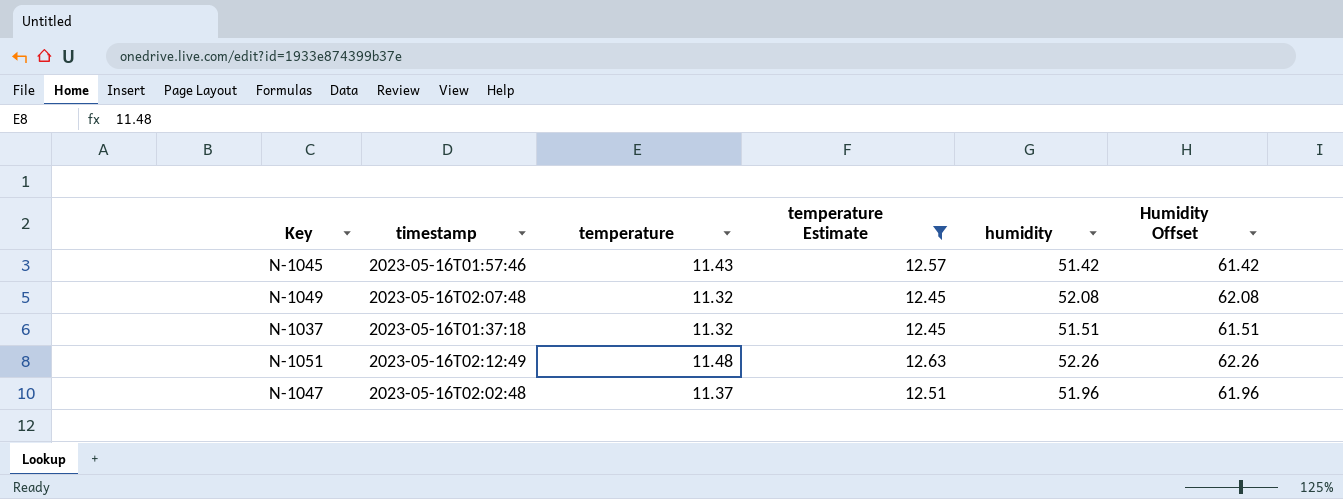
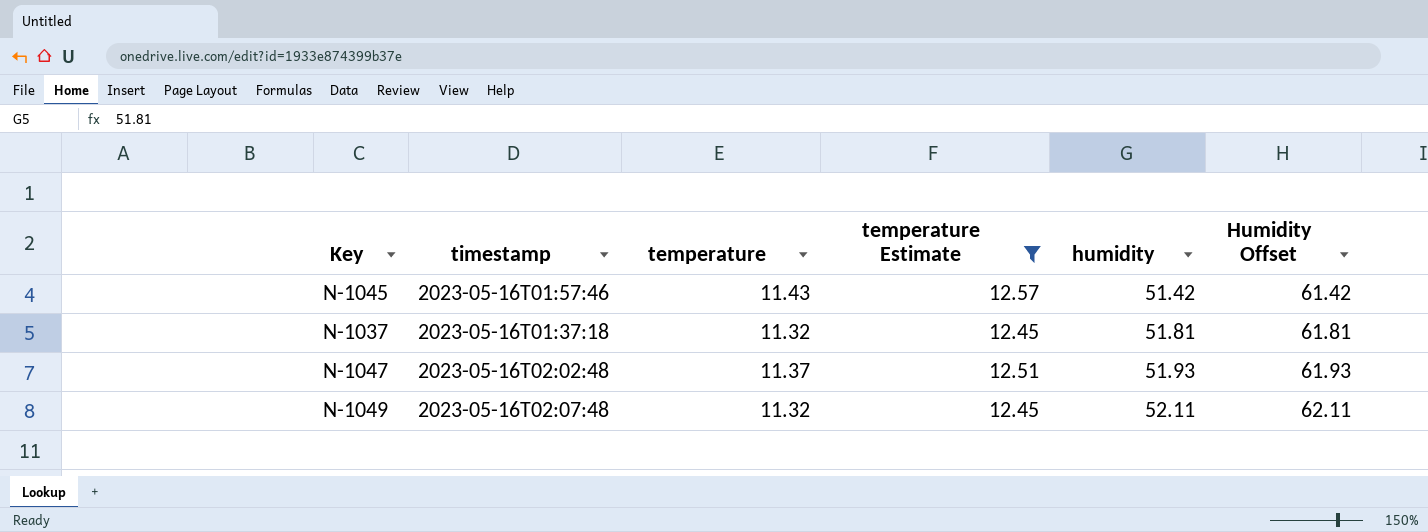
row order: none -> humidity ascending
row N-1051: 2023-05-16T02:12:49 | 11.48 | 12.63 | 52.26 | 62.26 -> none
N-1037 | humidity: 51.51 -> 51.81
N-1037 | Humidity Offset: 61.51 -> 61.81
N-1047 | humidity: 51.96 -> 51.93
N-1047 | Humidity Offset: 61.96 -> 61.93
N-1049 | humidity: 52.08 -> 52.11
N-1049 | Humidity Offset: 62.08 -> 62.11

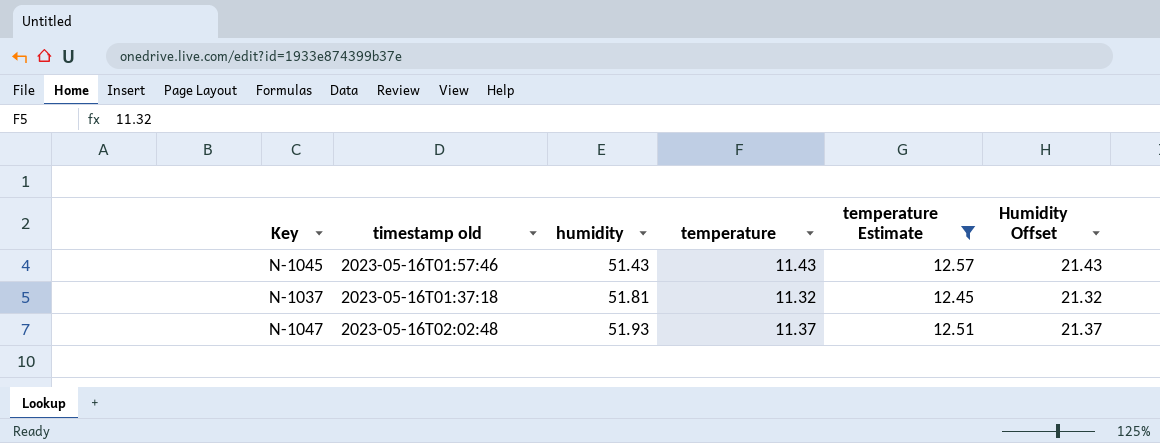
column name: timestamp -> timestamp old
column humidity | position: 5 -> 3
column Humidity Offset | formula: [humidity] + 10 -> [temperature] + 10
row N-1049: 2023-05-16T02:07:48 | 11.32 | 12.45 | 52.11 | 62.11 -> none
N-1045 | humidity: 51.42 -> 51.43

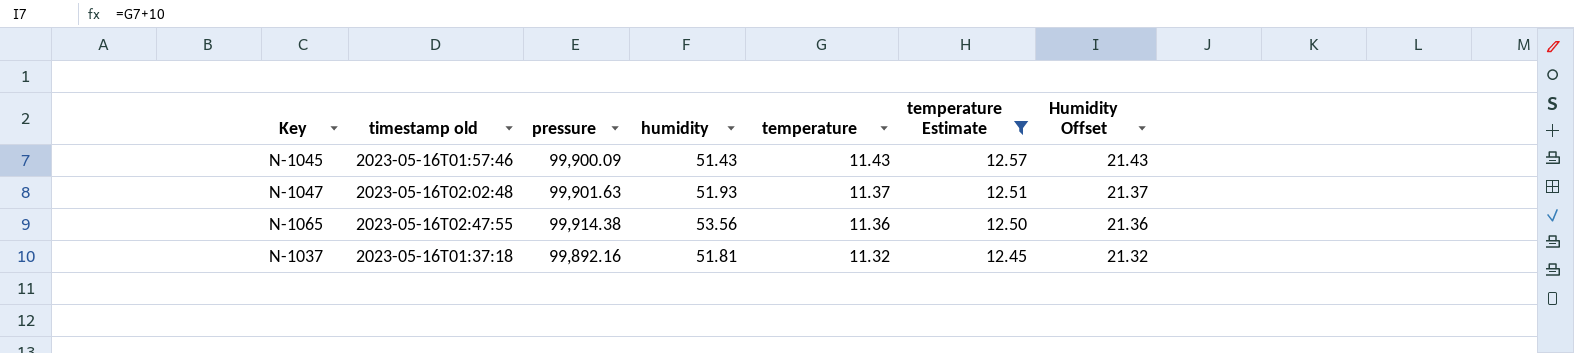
row order: humidity ascending -> temperature descending
column pressure | position: none -> 3
row N-1065: none -> 2023-05-16T02:47:55 | 99,914.38 | 53.56 | 11.36 | 12.50 | 21.36

